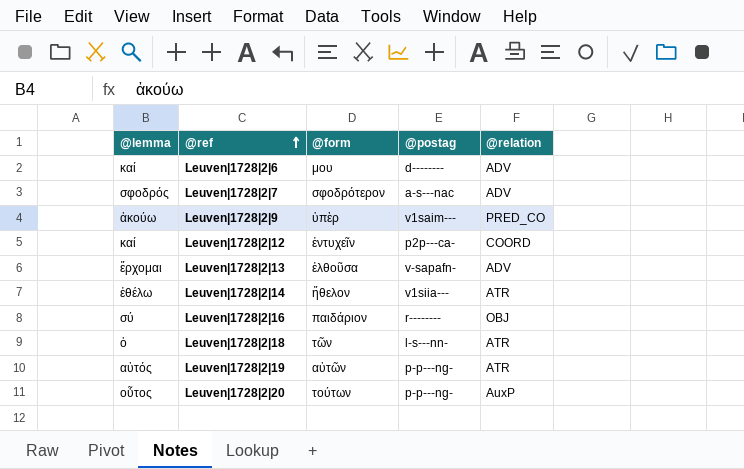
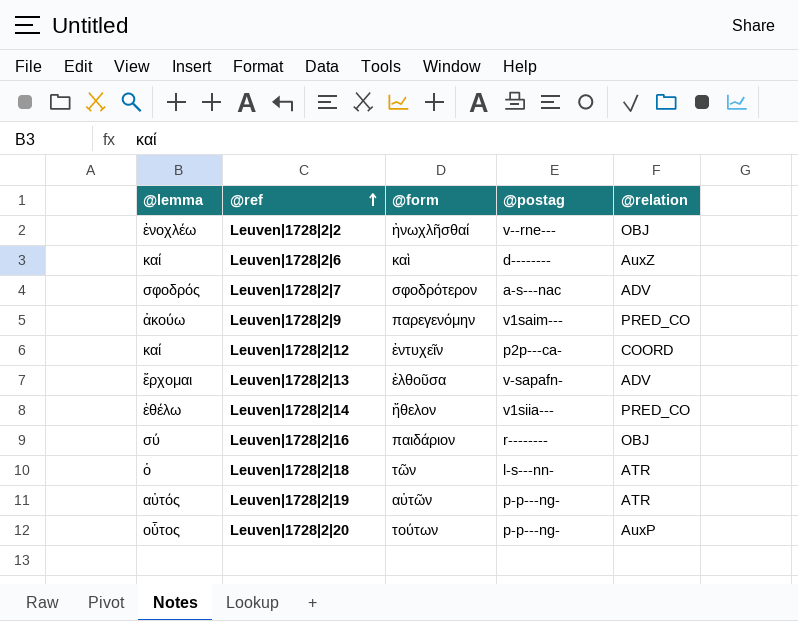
row Leuven|1728|2|2: none -> ἐνοχλέω | ἠνωχλῆσθαί | v--rne--- | OBJ
Leuven|1728|2|6 | @form: μου -> καὶ
Leuven|1728|2|6 | @relation: ADV -> AuxZ
Leuven|1728|2|9 | @form: ὑπὲρ -> παρεγενόμην
Leuven|1728|2|14 | @relation: ATR -> PRED_CO

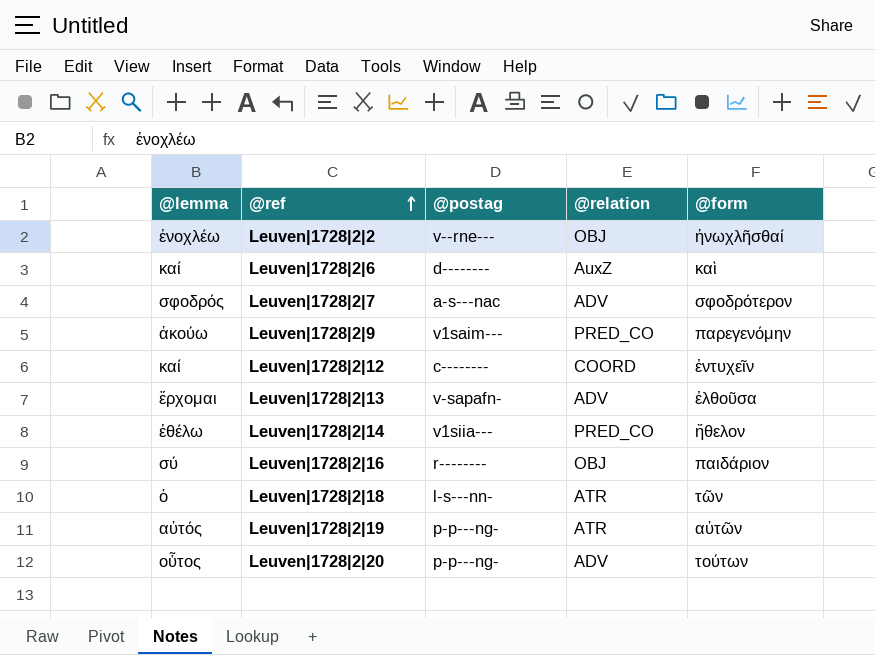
column @form | position: 3 -> 5
Leuven|1728|2|12 | @postag: p2p---ca- -> c--------
Leuven|1728|2|20 | @relation: AuxP -> ADV

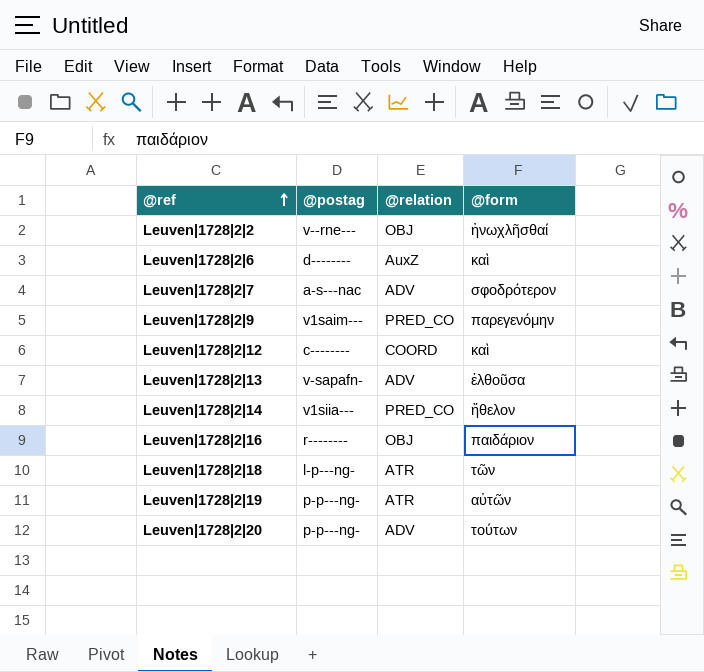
column @lemma | position: 1 -> none
Leuven|1728|2|12 | @form: ἐντυχεῖν -> καὶ
Leuven|1728|2|18 | @postag: l-s---nn- -> l-p---ng-

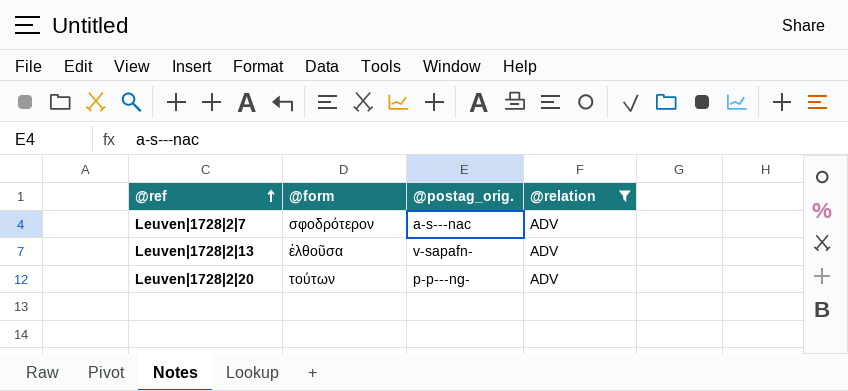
filter: none -> @relation = ADV
column @form | position: 4 -> 2
column name: @postag -> @postag_orig.

